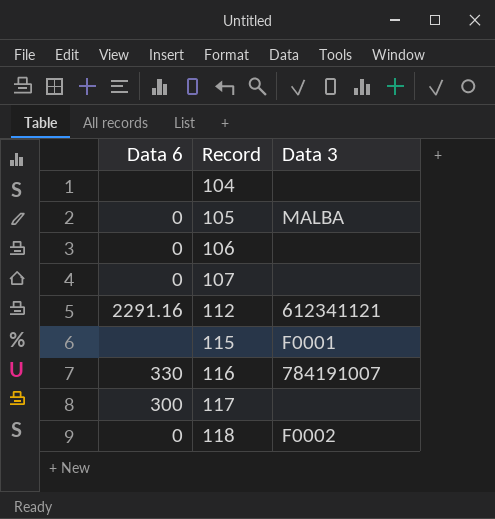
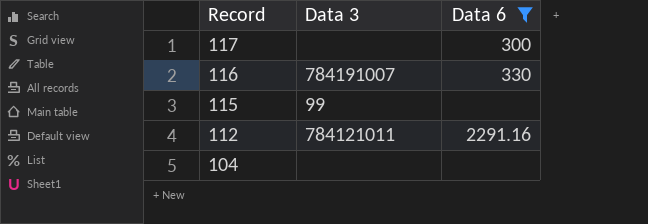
filter: none -> Data 6 != 0
row order: Record ascending -> Record descending
column Data 6 | position: 1 -> 3
115 | Data 3: F0001 -> 99
112 | Data 3: 612341121 -> 784121011

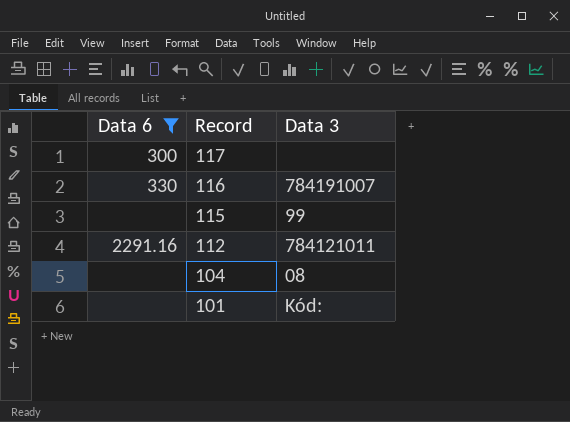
column Data 6 | position: 3 -> 1
104 | Data 3: none -> 08
row 101: none -> none | Kód:

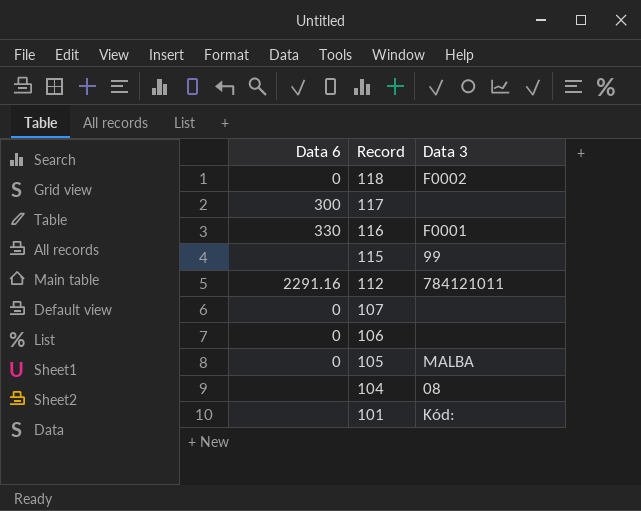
filter: Data 6 != 0 -> none
116 | Data 3: 784191007 -> F0001

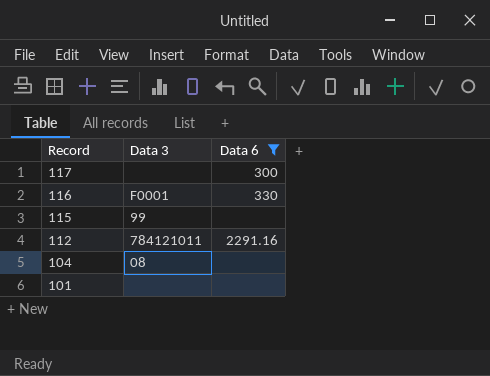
filter: none -> Data 6 != 0
column Data 6 | position: 1 -> 3
101 | Data 3: Kód: -> none

